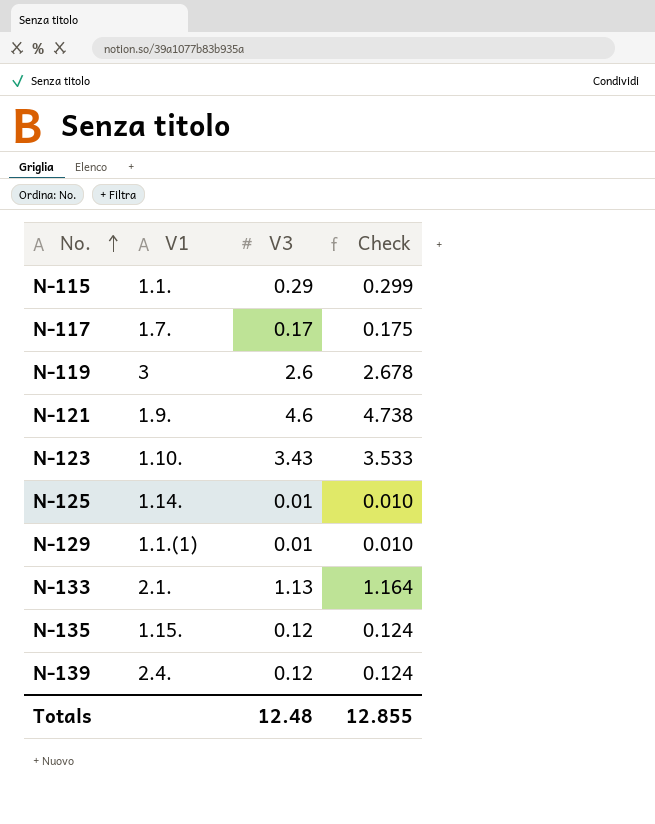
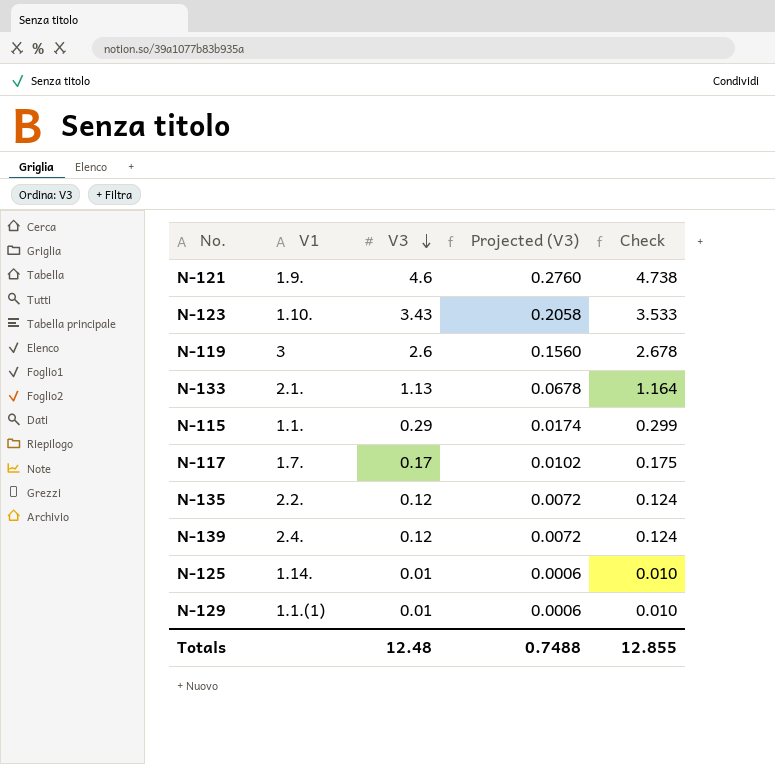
row order: No. ascending -> V3 descending
column Projected (V3) | formula: none -> [V3] * 0.06
N-135 | V1: 1.15. -> 2.2.

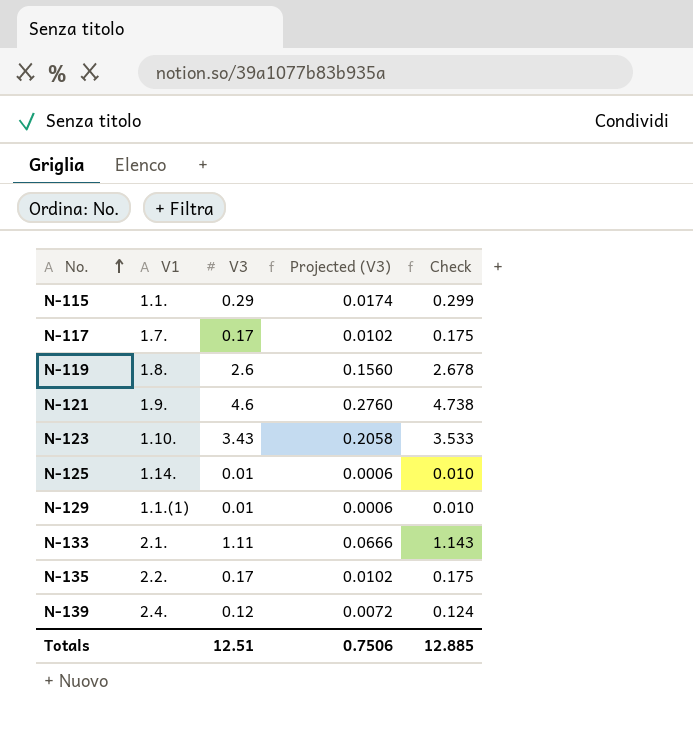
row order: V3 descending -> No. ascending
N-119 | V1: 3 -> 1.8.
N-133 | V3: 1.13 -> 1.11
N-133 | Projected (V3): 0.0678 -> 0.0666
N-133 | Check: 1.164 -> 1.143
N-135 | V3: 0.12 -> 0.17
N-135 | Projected (V3): 0.0072 -> 0.0102
N-135 | Check: 0.124 -> 0.175
Totals | V3: 12.48 -> 12.51
Totals | Projected (V3): 0.7488 -> 0.7506
Totals | Check: 12.855 -> 12.885

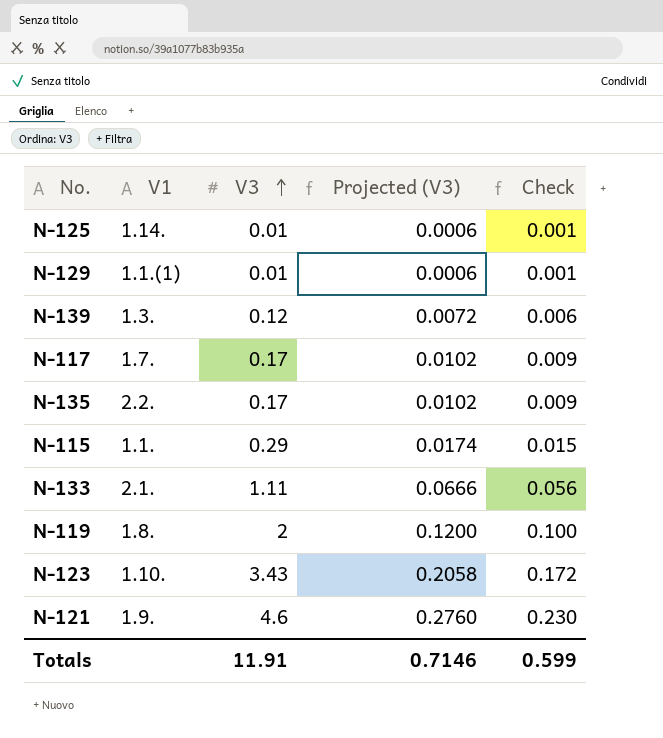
row order: No. ascending -> V3 ascending
column Check | formula: [V3] * 1.03 -> [V3] * 0.05
N-139 | V1: 2.4. -> 1.3.
N-119 | V3: 2.6 -> 2
N-119 | Projected (V3): 0.1560 -> 0.1200
Totals | V3: 12.51 -> 11.91
Totals | Projected (V3): 0.7506 -> 0.7146
Totals | Check: 12.885 -> 0.599

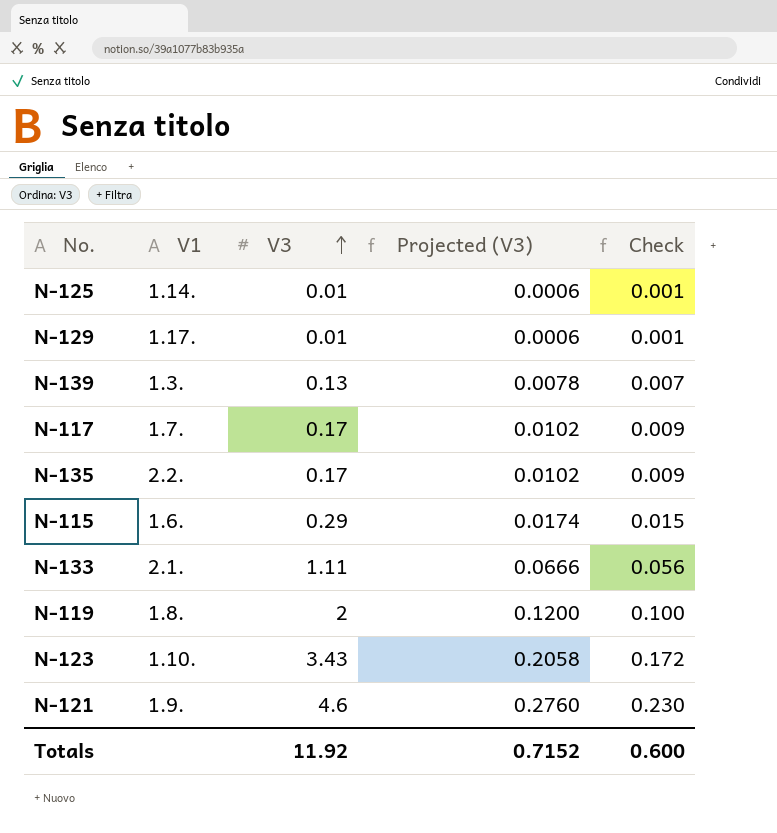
N-129 | V1: 1.1.(1) -> 1.17.
N-139 | V3: 0.12 -> 0.13
N-139 | Projected (V3): 0.0072 -> 0.0078
N-139 | Check: 0.006 -> 0.007
N-115 | V1: 1.1. -> 1.6.
Totals | V3: 11.91 -> 11.92
Totals | Projected (V3): 0.7146 -> 0.7152
Totals | Check: 0.599 -> 0.600

